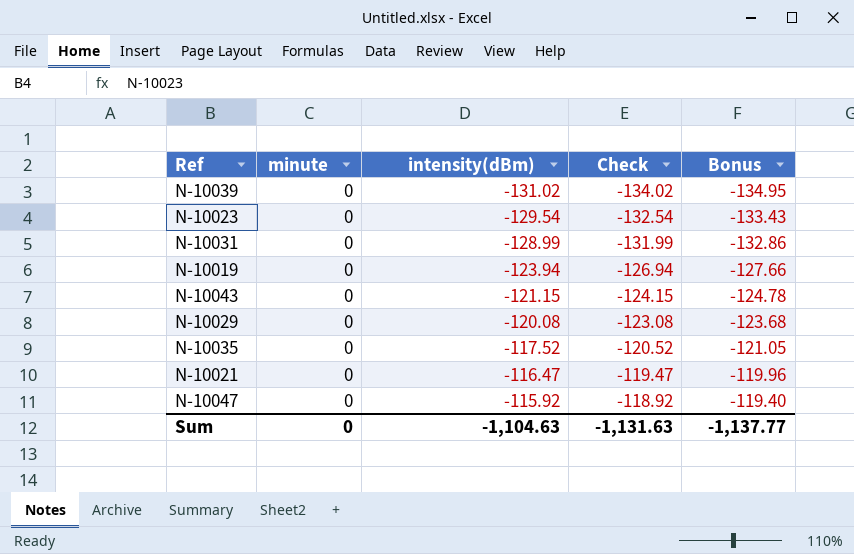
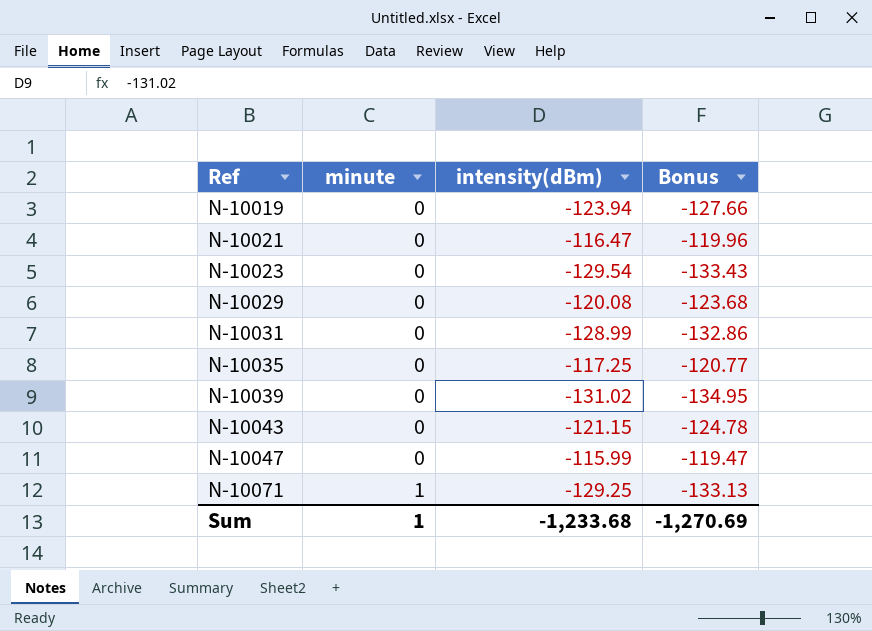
row order: intensity(dBm) ascending -> Ref ascending
column Check | formula: [intensity(dBm)] - 3 -> none
N-10035 | intensity(dBm): -117.52 -> -117.25
N-10035 | Bonus: -121.05 -> -120.77
N-10047 | intensity(dBm): -115.92 -> -115.99
N-10047 | Bonus: -119.40 -> -119.47
row N-10071: none -> 1 | -129.25 | -133.13
Sum | minute: 0 -> 1
Sum | intensity(dBm): -1,104.63 -> -1,233.68
Sum | Bonus: -1,137.77 -> -1,270.69

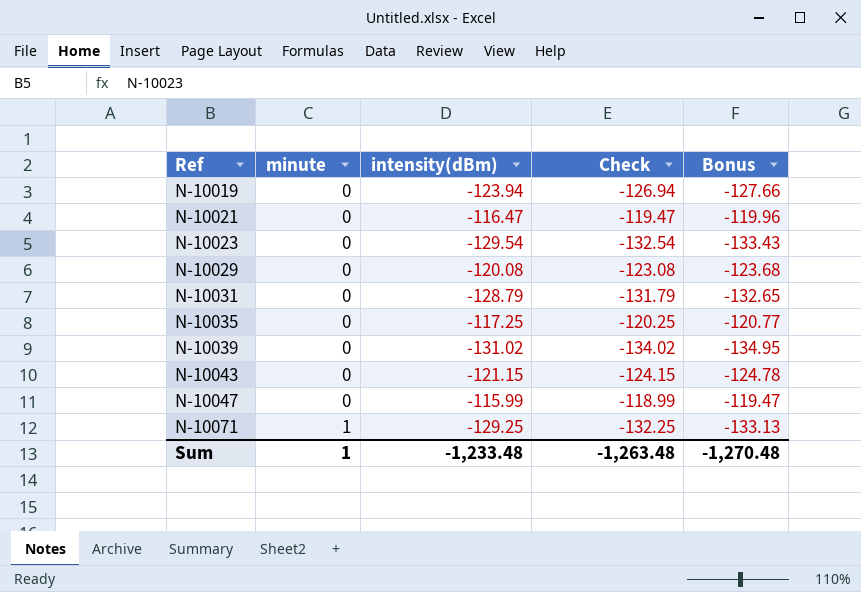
column Check | formula: none -> [intensity(dBm)] - 3
N-10031 | intensity(dBm): -128.99 -> -128.79
N-10031 | Bonus: -132.86 -> -132.65
Sum | intensity(dBm): -1,233.68 -> -1,233.48
Sum | Bonus: -1,270.69 -> -1,270.48

